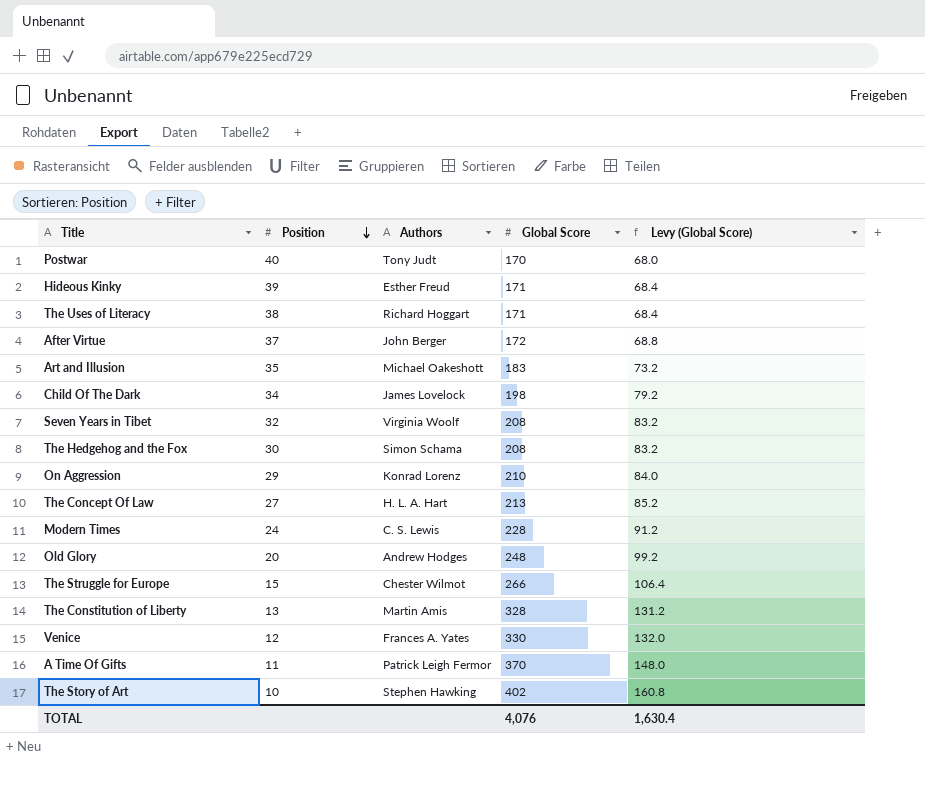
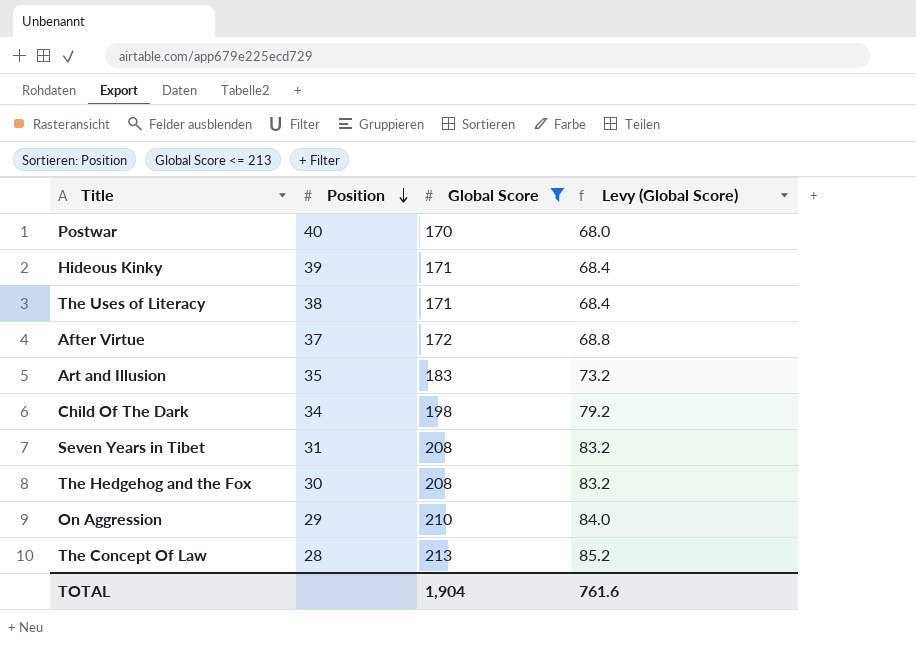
filter: none -> Global Score <= 213
column Authors | position: 3 -> none
Seven Years in Tibet | Position: 32 -> 31
The Concept Of Law | Position: 27 -> 28
TOTAL | Global Score: 4,076 -> 1,904
TOTAL | Levy (Global Score): 1,630.4 -> 761.6

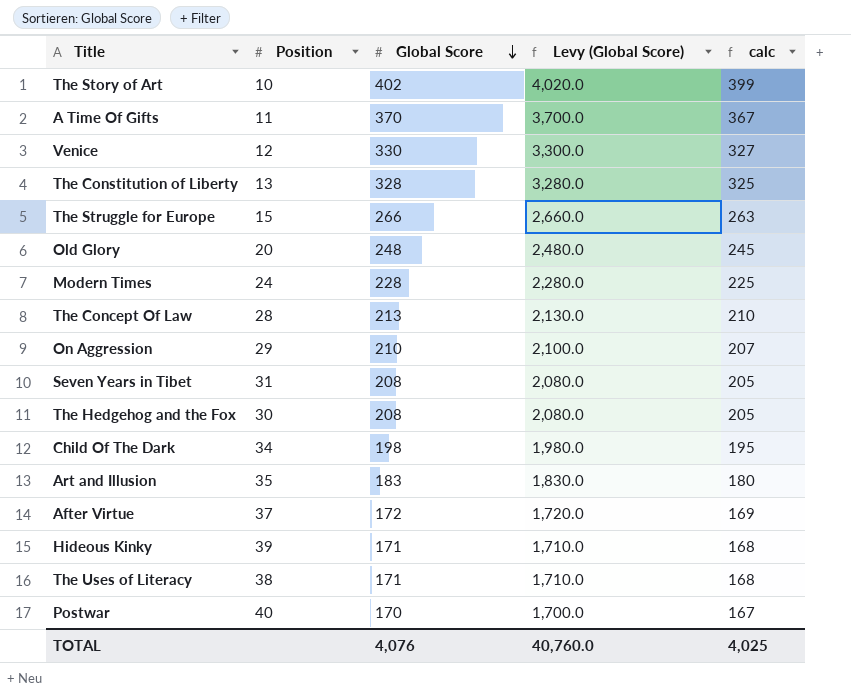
filter: Global Score <= 213 -> none
row order: Position descending -> Global Score descending
column Levy (Global Score) | formula: [Global Score] * 0.4 -> [Global Score] * 10
column calc | formula: none -> [Global Score] - 3
TOTAL | Global Score: 1,904 -> 4,076
TOTAL | Levy (Global Score): 761.6 -> 40,760.0

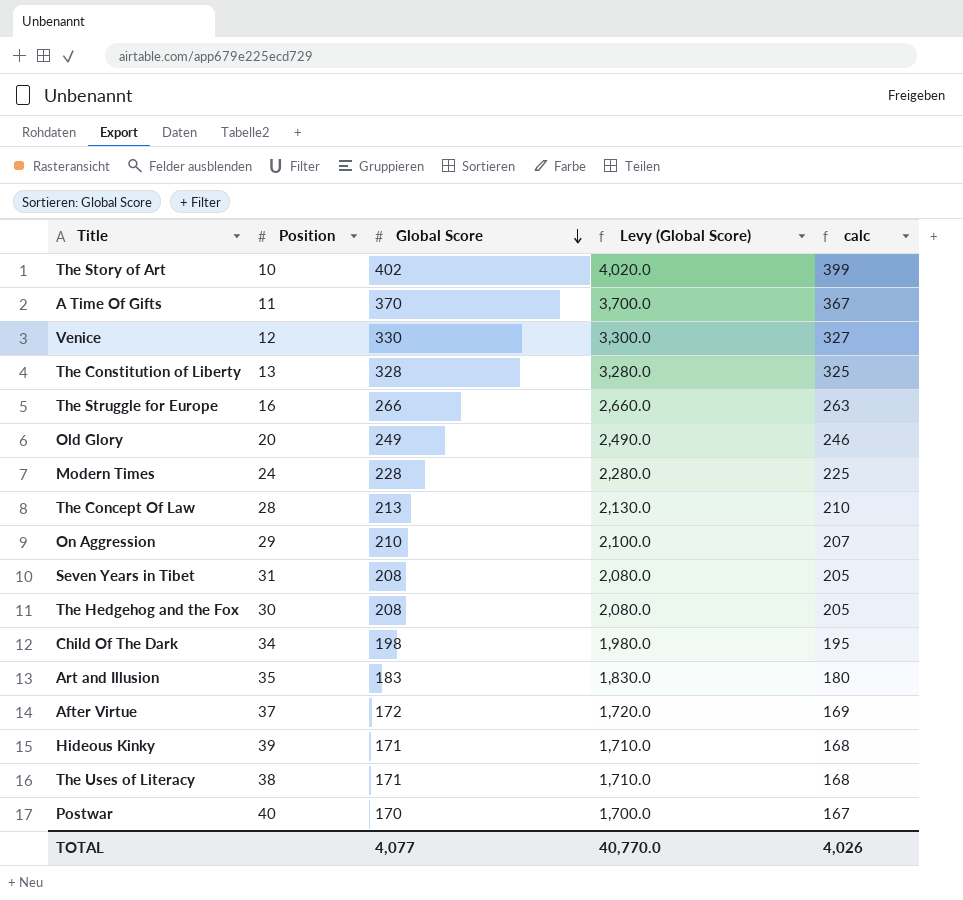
The Struggle for Europe | Position: 15 -> 16
Old Glory | Global Score: 248 -> 249
Old Glory | Levy (Global Score): 2,480.0 -> 2,490.0
Old Glory | calc: 245 -> 246
TOTAL | Global Score: 4,076 -> 4,077
TOTAL | Levy (Global Score): 40,760.0 -> 40,770.0
TOTAL | calc: 4,025 -> 4,026

